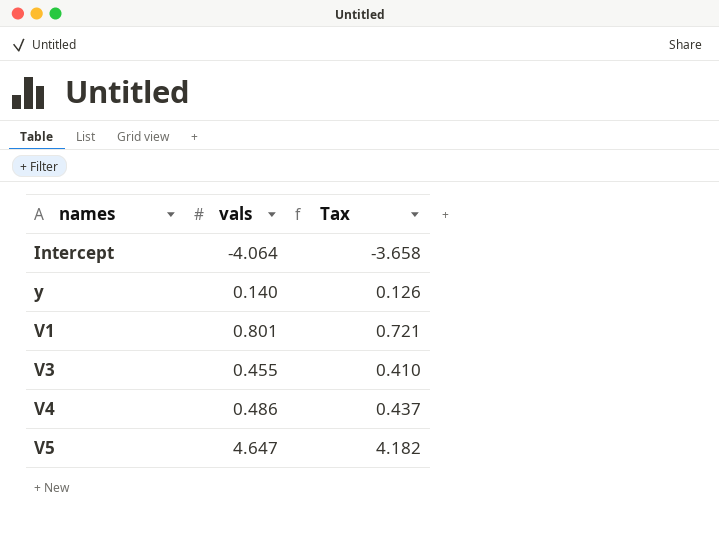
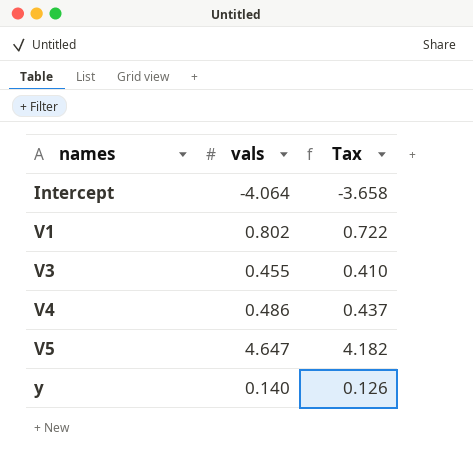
row order: none -> names ascending
V1 | vals: 0.801 -> 0.802
V1 | Tax: 0.721 -> 0.722

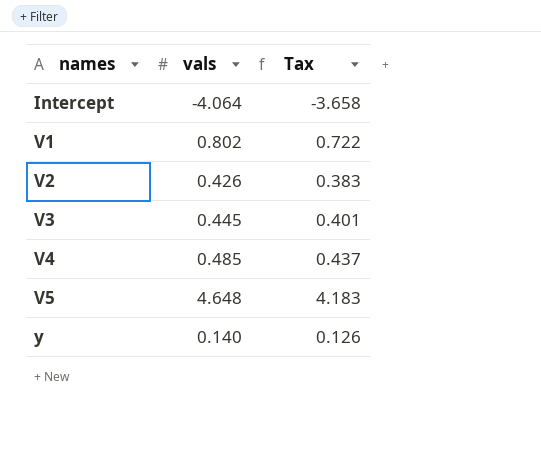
row V2: none -> 0.426 | 0.383
V3 | vals: 0.455 -> 0.445
V3 | Tax: 0.410 -> 0.401
V4 | vals: 0.486 -> 0.485
V5 | vals: 4.647 -> 4.648
V5 | Tax: 4.182 -> 4.183

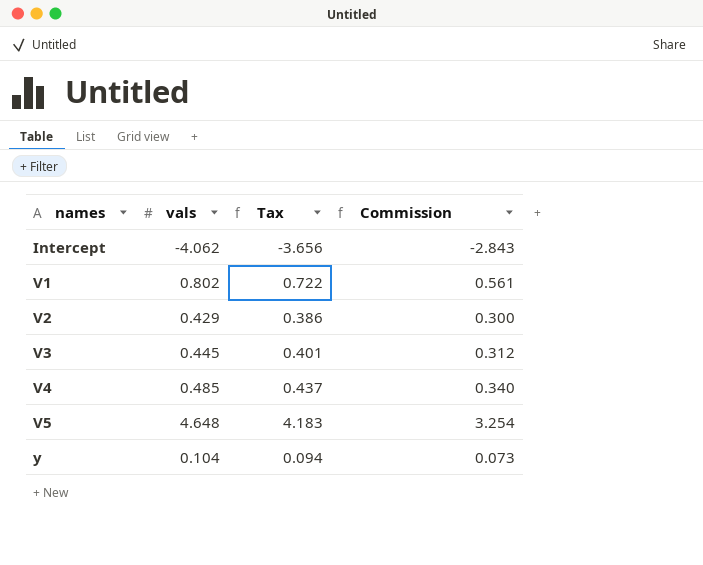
column Commission | formula: none -> [vals] * 0.7
Intercept | vals: -4.064 -> -4.062
Intercept | Tax: -3.658 -> -3.656
V2 | vals: 0.426 -> 0.429
V2 | Tax: 0.383 -> 0.386
y | vals: 0.140 -> 0.104
y | Tax: 0.126 -> 0.094

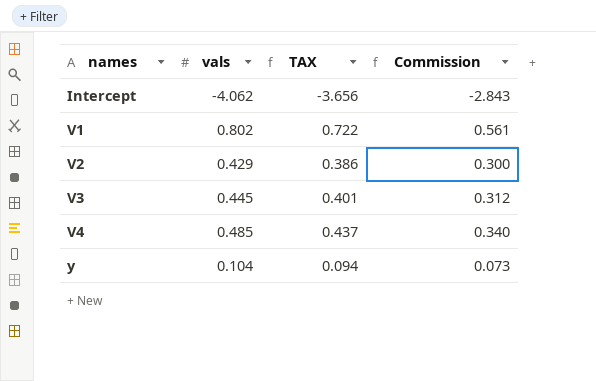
column name: Tax -> TAX
row V5: 4.648 | 4.183 | 3.254 -> none

